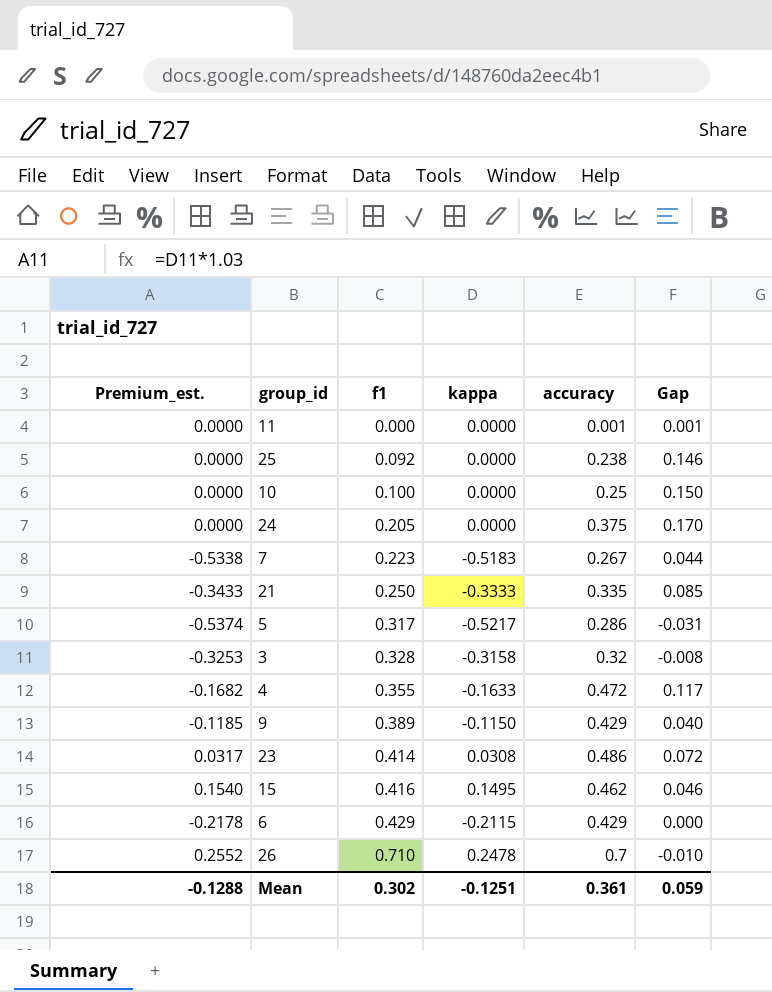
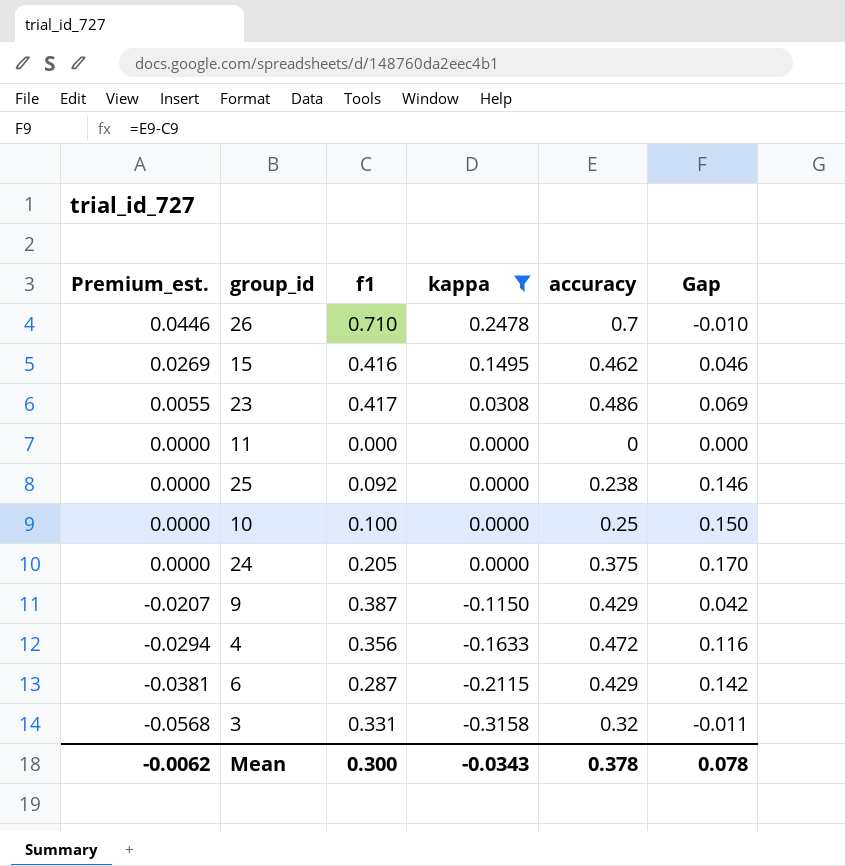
filter: none -> kappa >= -0.3158
row order: f1 ascending -> Premium_est. descending
column Premium_est. | formula: [kappa] * 1.03 -> [kappa] * 0.18
23 | f1: 0.414 -> 0.417
23 | Gap: 0.072 -> 0.069
11 | accuracy: 0.001 -> 0
11 | Gap: 0.001 -> 0.000
9 | f1: 0.389 -> 0.387
9 | Gap: 0.040 -> 0.042
4 | f1: 0.355 -> 0.356
4 | Gap: 0.117 -> 0.116
6 | f1: 0.429 -> 0.287
6 | Gap: 0.000 -> 0.142
3 | f1: 0.328 -> 0.331
3 | Gap: -0.008 -> -0.011
Mean | Premium_est.: -0.1288 -> -0.0062
Mean | f1: 0.302 -> 0.300
Mean | kappa: -0.1251 -> -0.0343
Mean | accuracy: 0.361 -> 0.378
Mean | Gap: 0.059 -> 0.078

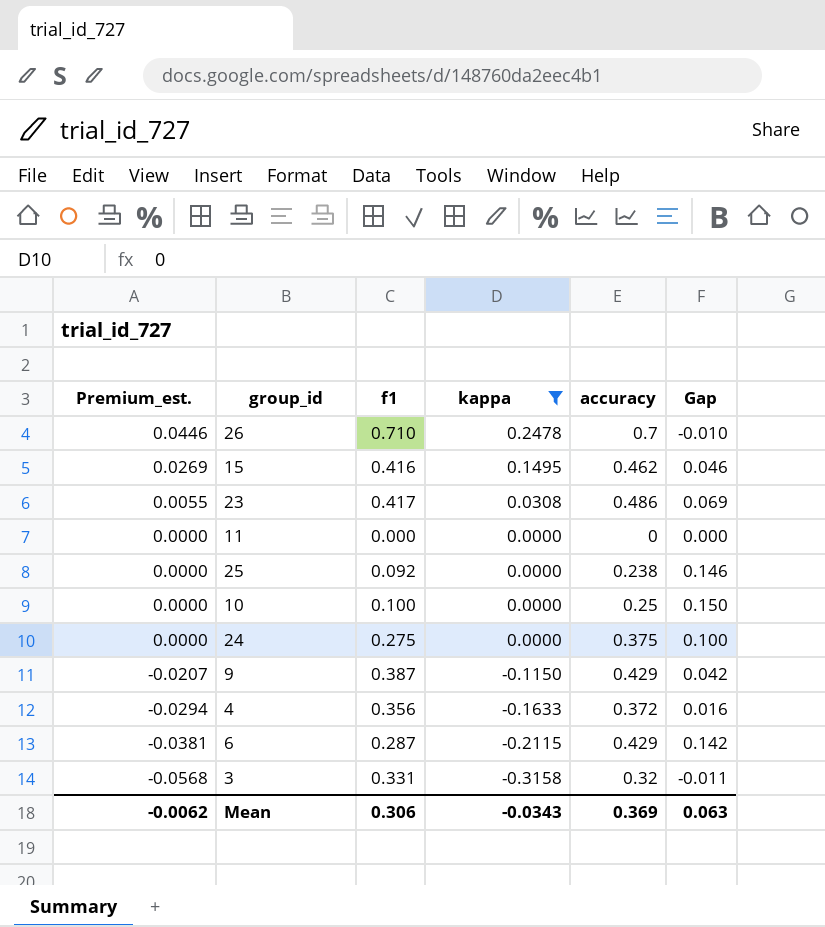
24 | f1: 0.205 -> 0.275
24 | Gap: 0.170 -> 0.100
4 | accuracy: 0.472 -> 0.372
4 | Gap: 0.116 -> 0.016
Mean | f1: 0.300 -> 0.306
Mean | accuracy: 0.378 -> 0.369
Mean | Gap: 0.078 -> 0.063

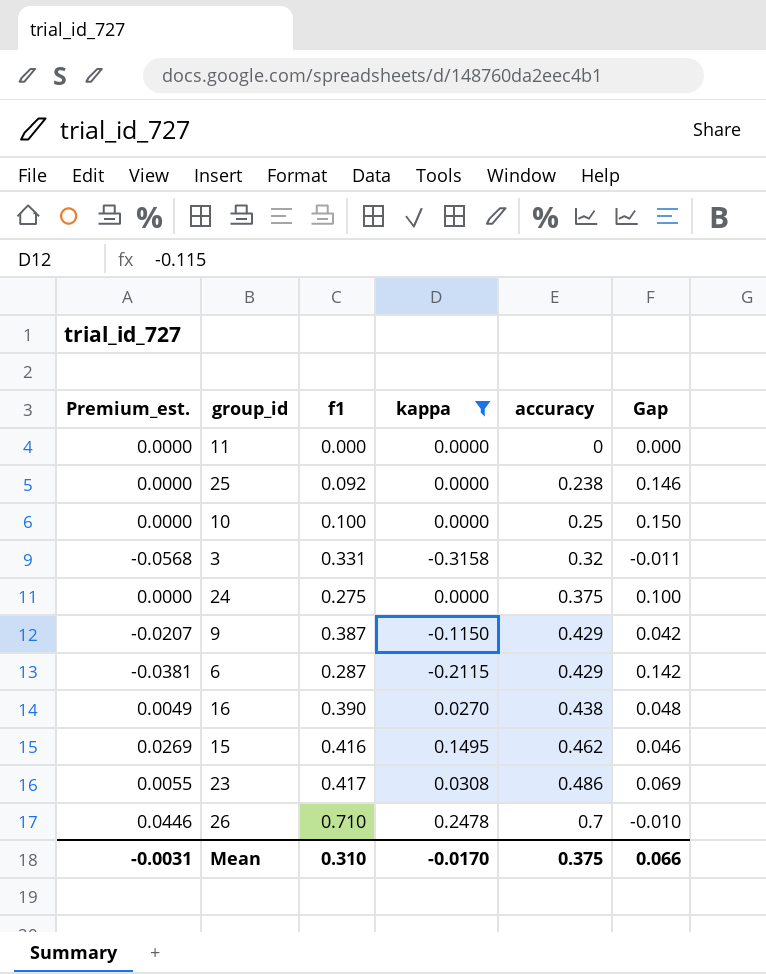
row order: Premium_est. descending -> accuracy ascending
row 4: -0.0294 | 0.356 | -0.1633 | 0.372 | 0.016 -> none
row 16: none -> 0.0049 | 0.390 | 0.0270 | 0.438 | 0.048
Mean | Premium_est.: -0.0062 -> -0.0031
Mean | f1: 0.306 -> 0.310
Mean | kappa: -0.0343 -> -0.0170
Mean | accuracy: 0.369 -> 0.375
Mean | Gap: 0.063 -> 0.066

